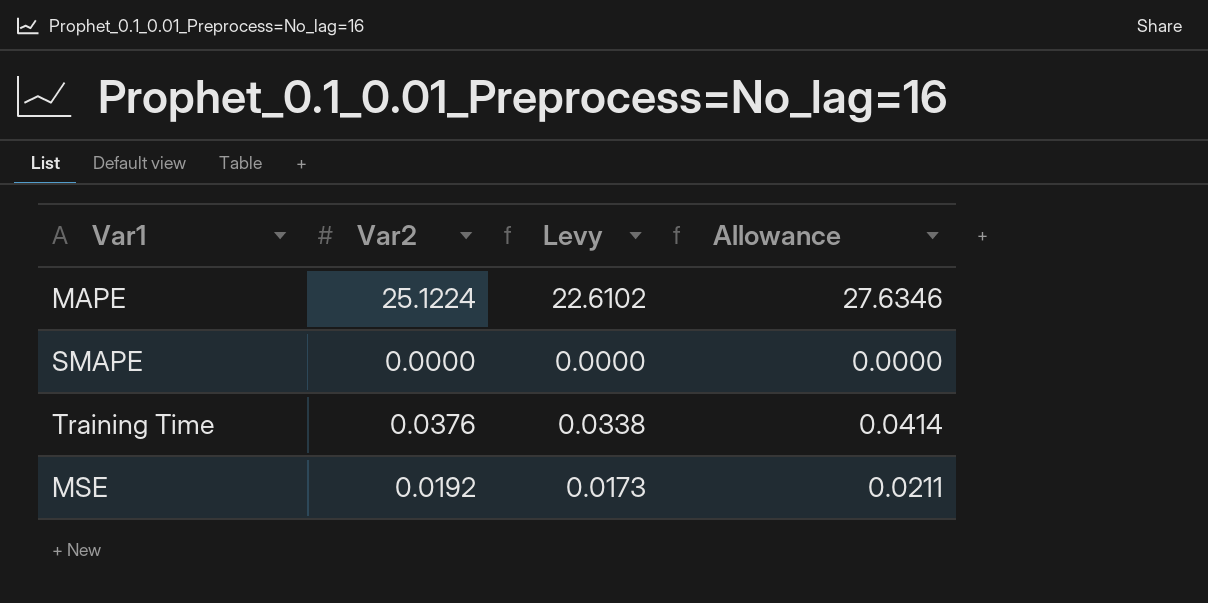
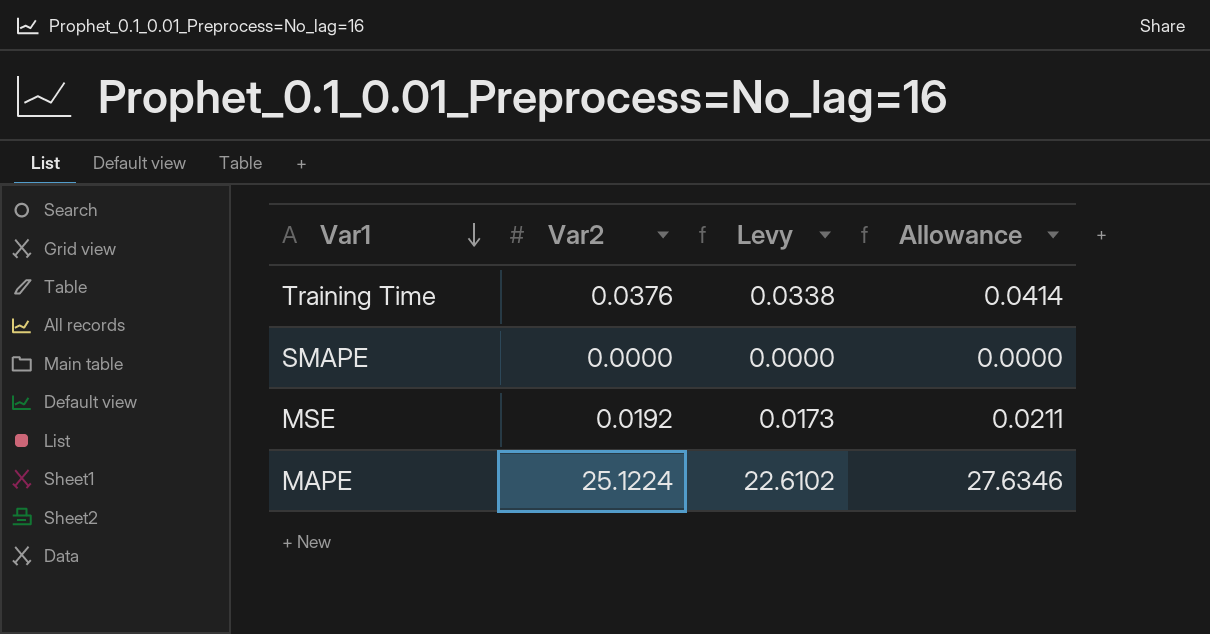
row order: none -> Var1 descending

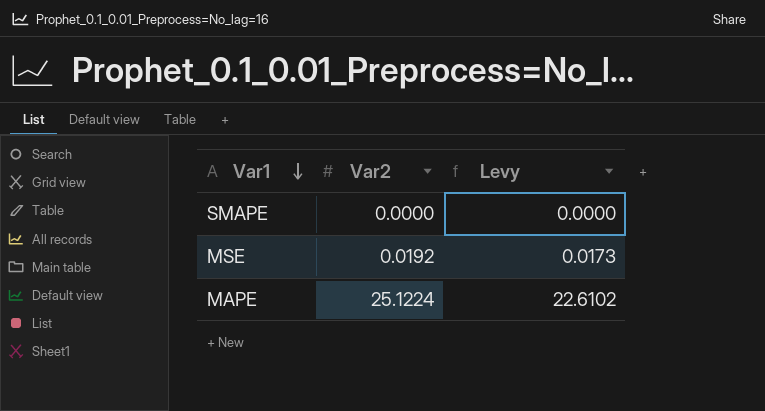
column Allowance | formula: [Var2] * 1.1 -> none
row Training Time: 0.0376 | 0.0338 | 0.0414 -> none

